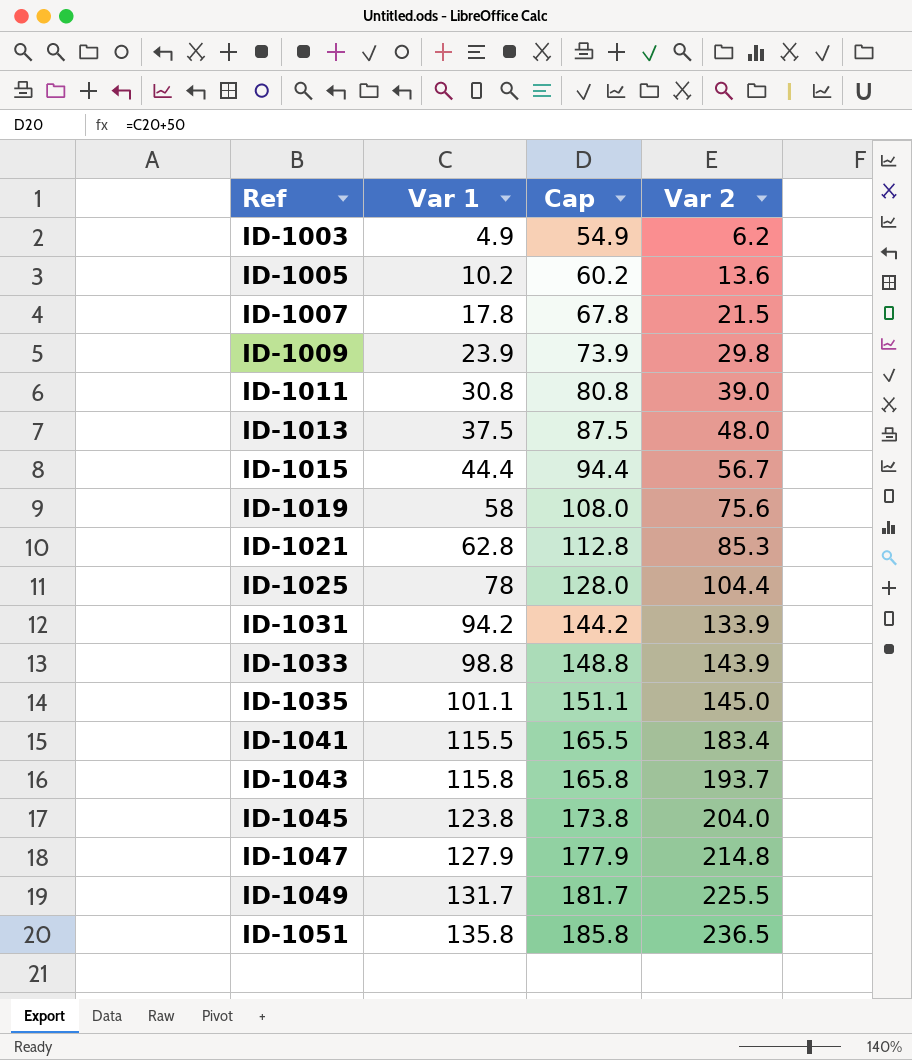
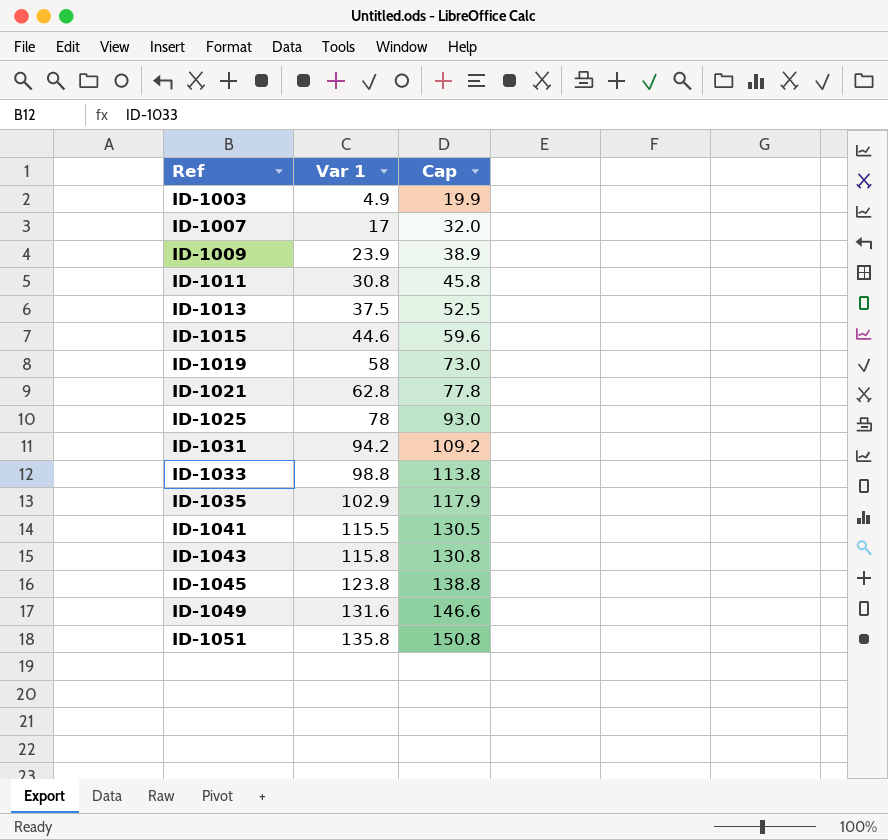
column Var 2 | position: 4 -> none
column Cap | formula: [Var 1] + 50 -> [Var 1] + 15
row ID-1005: 10.2 | 60.2 | 13.6 -> none
row ID-1047: 127.9 | 177.9 | 214.8 -> none
ID-1007 | Var 1: 17.8 -> 17
ID-1015 | Var 1: 44.4 -> 44.6
ID-1035 | Var 1: 101.1 -> 102.9
ID-1049 | Var 1: 131.7 -> 131.6

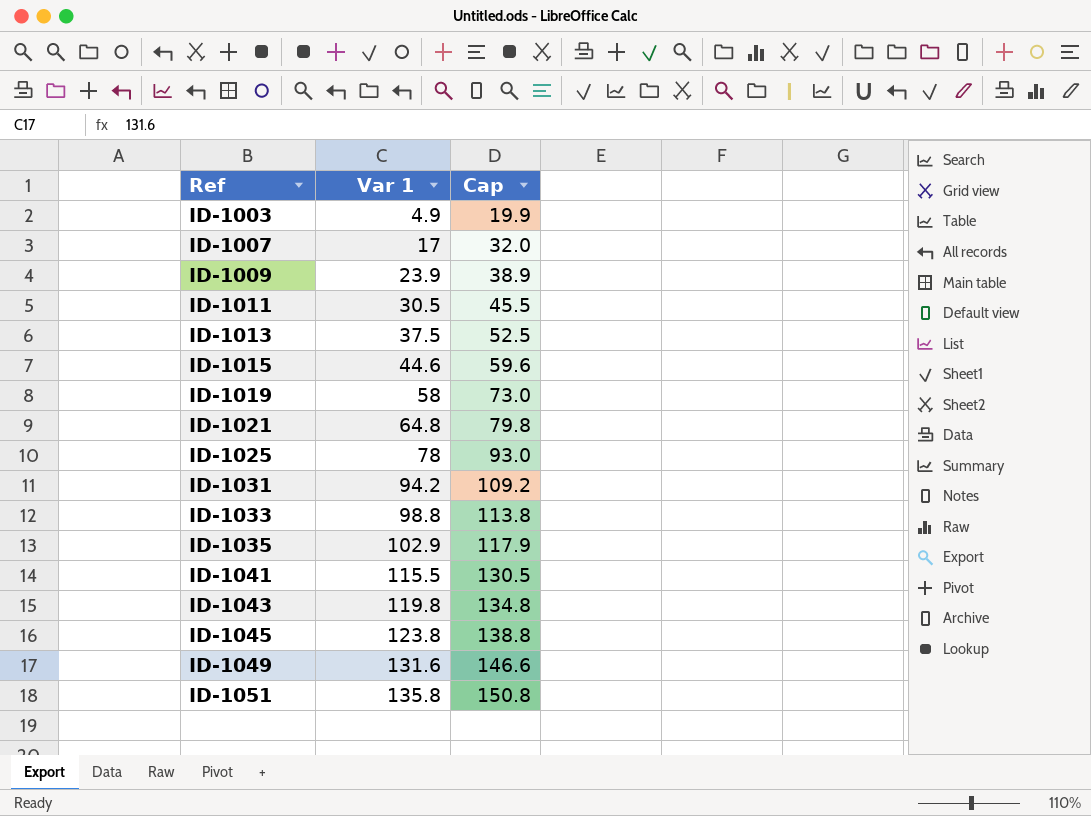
ID-1011 | Var 1: 30.8 -> 30.5
ID-1011 | Cap: 45.8 -> 45.5
ID-1021 | Var 1: 62.8 -> 64.8
ID-1021 | Cap: 77.8 -> 79.8
ID-1043 | Var 1: 115.8 -> 119.8
ID-1043 | Cap: 130.8 -> 134.8

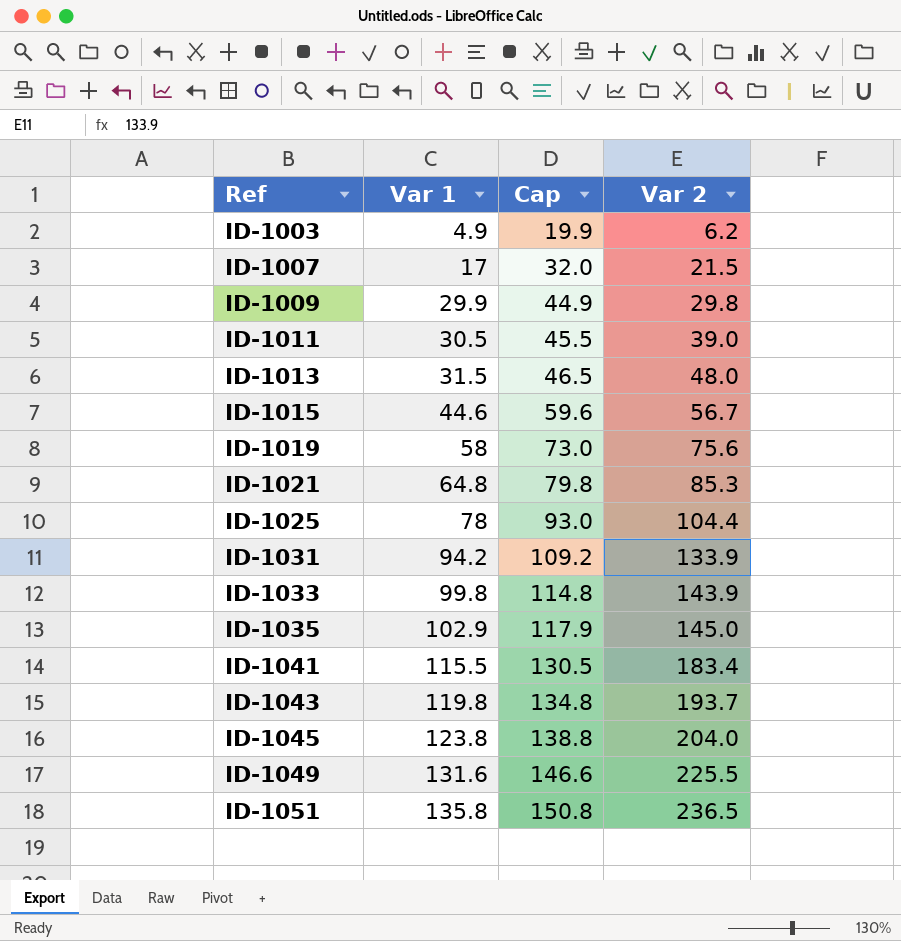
column Var 2 | position: none -> 4
ID-1009 | Var 1: 23.9 -> 29.9
ID-1009 | Cap: 38.9 -> 44.9
ID-1013 | Var 1: 37.5 -> 31.5
ID-1013 | Cap: 52.5 -> 46.5
ID-1033 | Var 1: 98.8 -> 99.8
ID-1033 | Cap: 113.8 -> 114.8

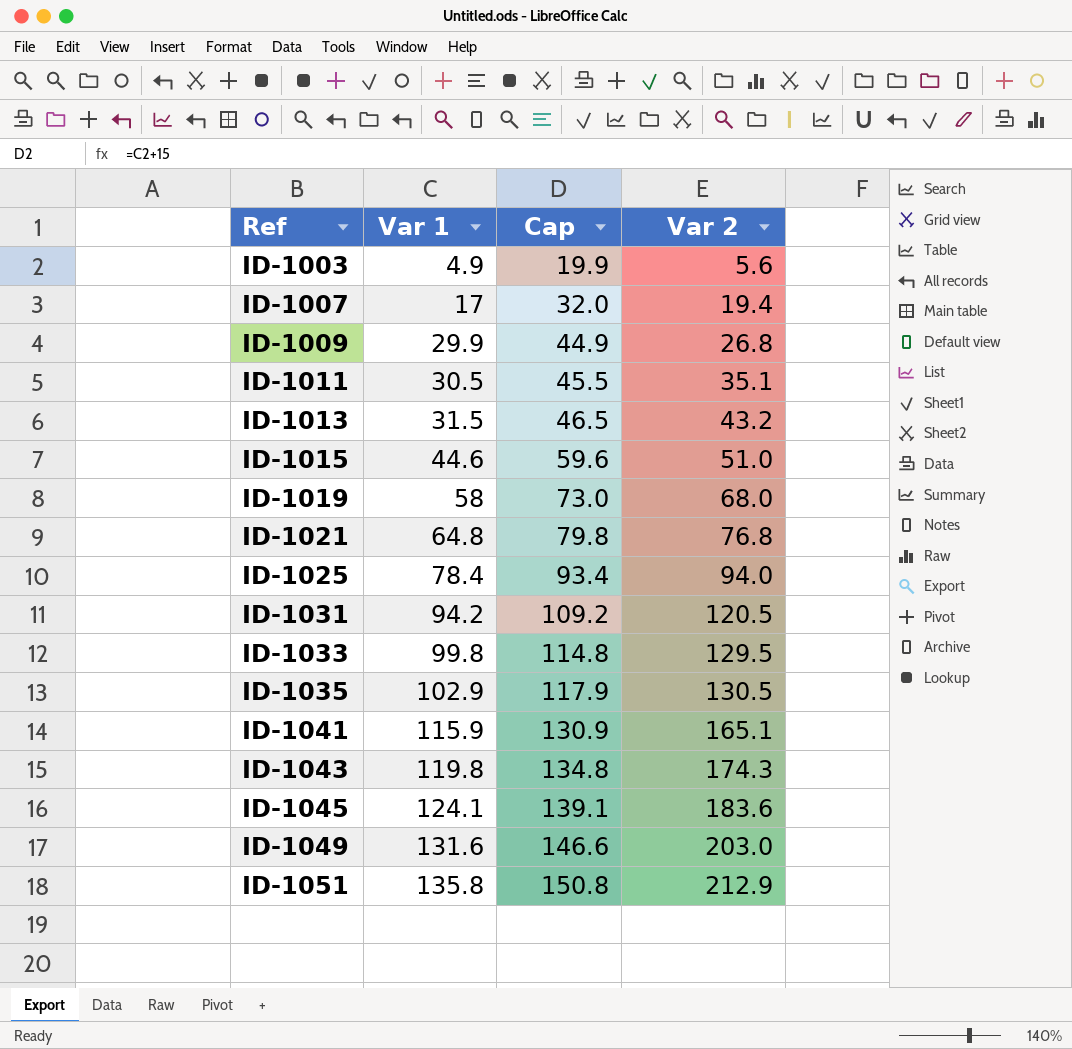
ID-1003 | Var 2: 6.2 -> 5.6
ID-1007 | Var 2: 21.5 -> 19.4
ID-1009 | Var 2: 29.8 -> 26.8
ID-1011 | Var 2: 39.0 -> 35.1
ID-1013 | Var 2: 48.0 -> 43.2
ID-1015 | Var 2: 56.7 -> 51.0
ID-1019 | Var 2: 75.6 -> 68.0
ID-1021 | Var 2: 85.3 -> 76.8
ID-1025 | Var 1: 78 -> 78.4
ID-1025 | Cap: 93.0 -> 93.4
ID-1025 | Var 2: 104.4 -> 94.0
ID-1031 | Var 2: 133.9 -> 120.5
ID-1033 | Var 2: 143.9 -> 129.5
ID-1035 | Var 2: 145.0 -> 130.5
ID-1041 | Var 1: 115.5 -> 115.9
ID-1041 | Cap: 130.5 -> 130.9
ID-1041 | Var 2: 183.4 -> 165.1
ID-1043 | Var 2: 193.7 -> 174.3
ID-1045 | Var 1: 123.8 -> 124.1
ID-1045 | Cap: 138.8 -> 139.1
ID-1045 | Var 2: 204.0 -> 183.6
ID-1049 | Var 2: 225.5 -> 203.0
ID-1051 | Var 2: 236.5 -> 212.9

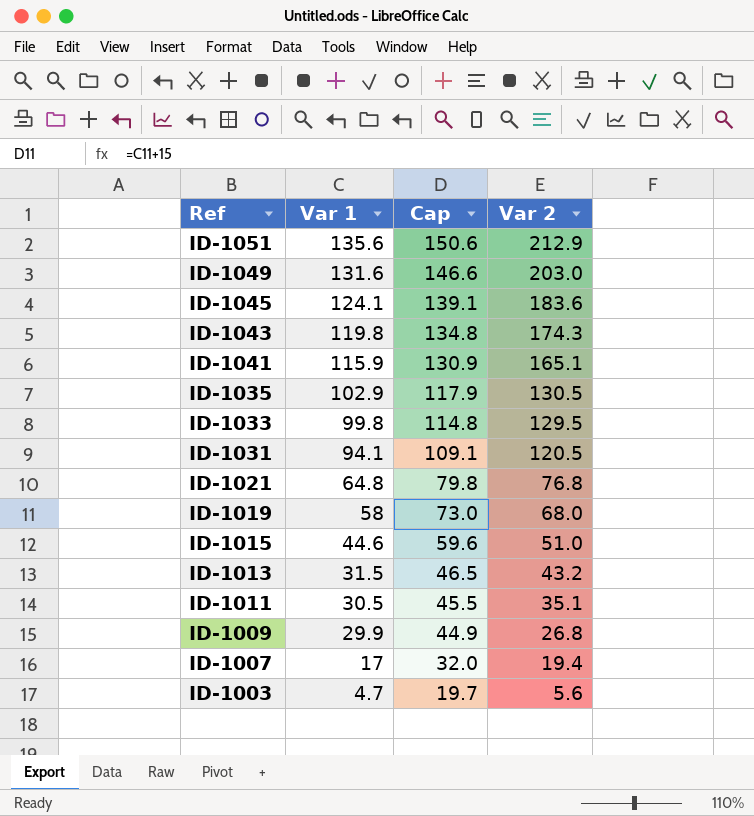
row order: Ref ascending -> Ref descending
row ID-1025: 78.4 | 93.4 | 94.0 -> none
ID-1051 | Var 1: 135.8 -> 135.6
ID-1051 | Cap: 150.8 -> 150.6
ID-1031 | Var 1: 94.2 -> 94.1
ID-1031 | Cap: 109.2 -> 109.1
ID-1003 | Var 1: 4.9 -> 4.7
ID-1003 | Cap: 19.9 -> 19.7

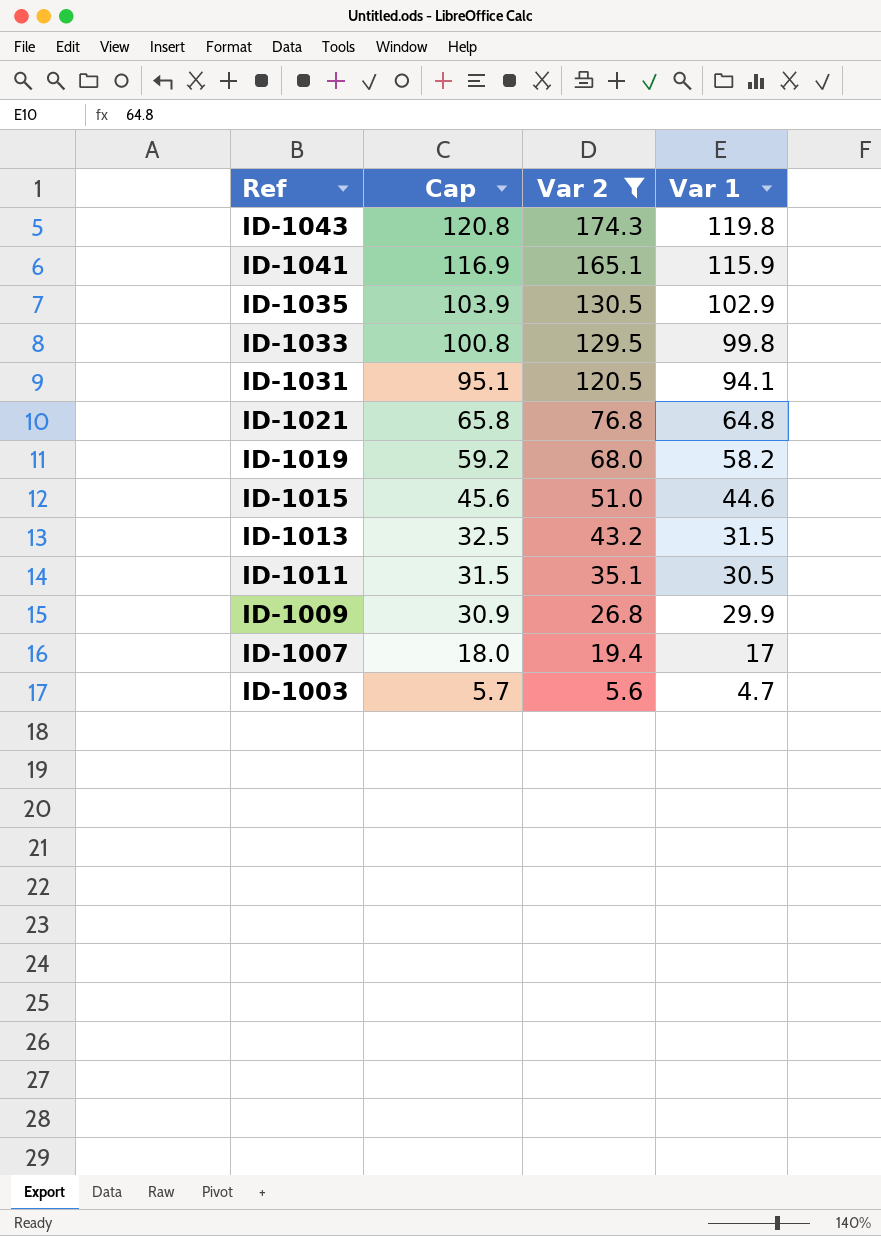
filter: none -> Var 2 <= 174.3
column Cap | formula: [Var 1] + 15 -> [Var 1] + 1
column Var 1 | position: 2 -> 4
ID-1019 | Var 1: 58 -> 58.2

